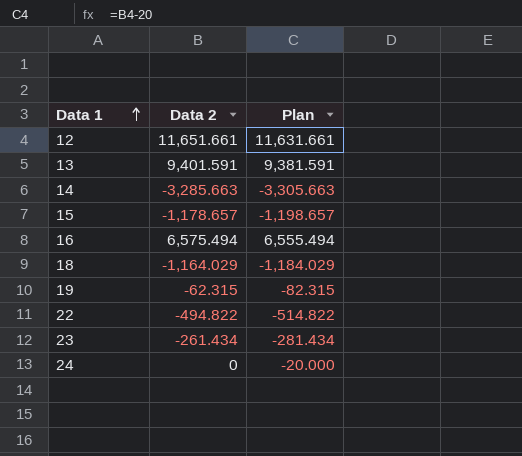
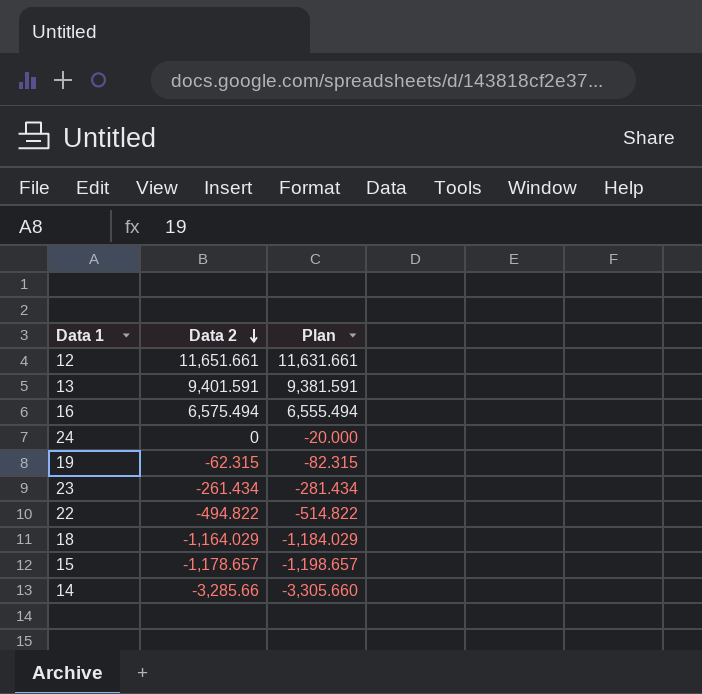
row order: Data 1 ascending -> Data 2 descending
14 | Data 2: -3,285.663 -> -3,285.66
14 | Plan: -3,305.663 -> -3,305.660

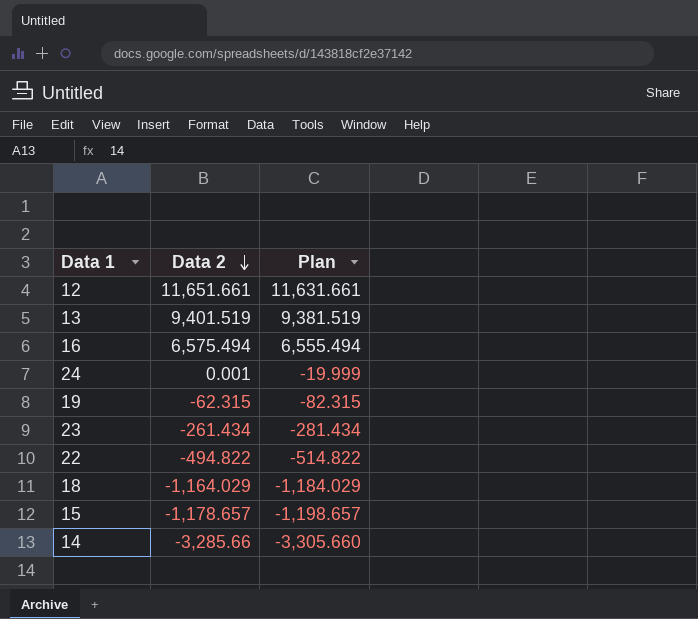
13 | Data 2: 9,401.591 -> 9,401.519
13 | Plan: 9,381.591 -> 9,381.519
24 | Data 2: 0 -> 0.001
24 | Plan: -20.000 -> -19.999

